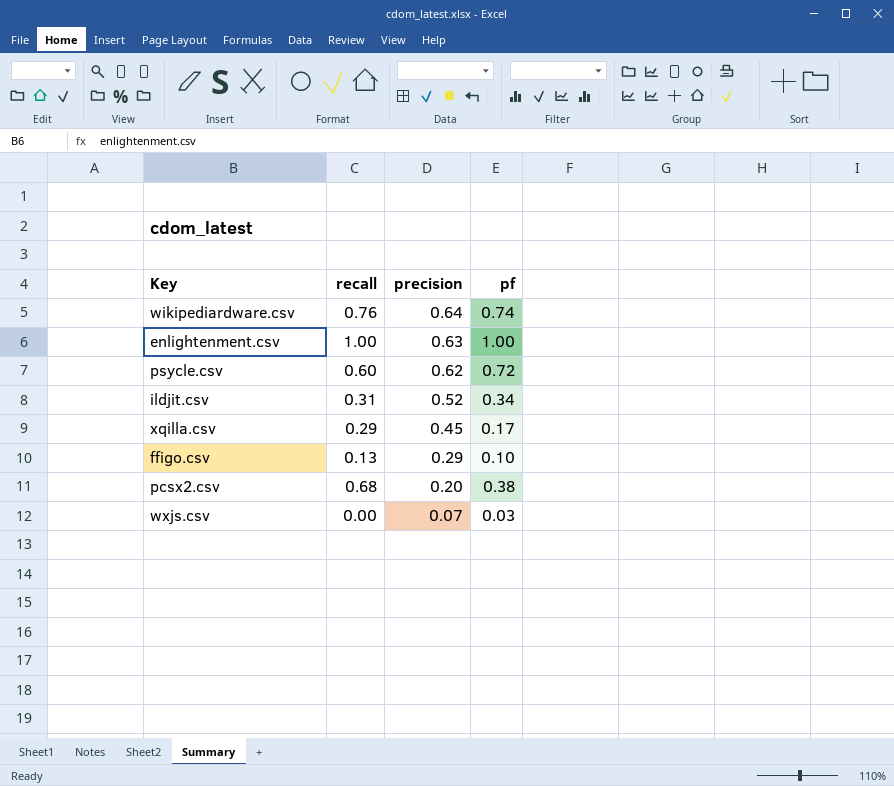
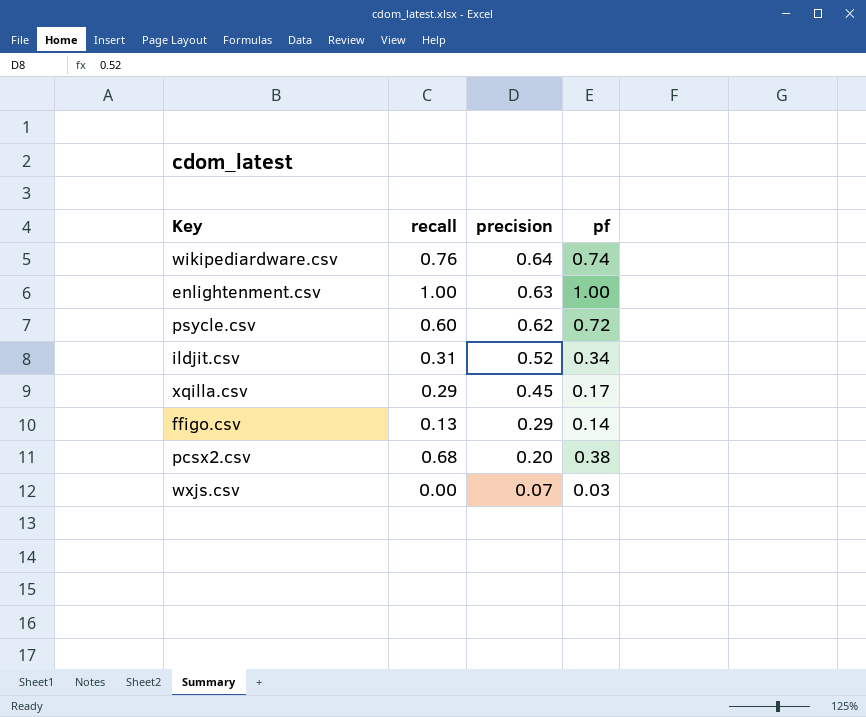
ffigo.csv | pf: 0.10 -> 0.14

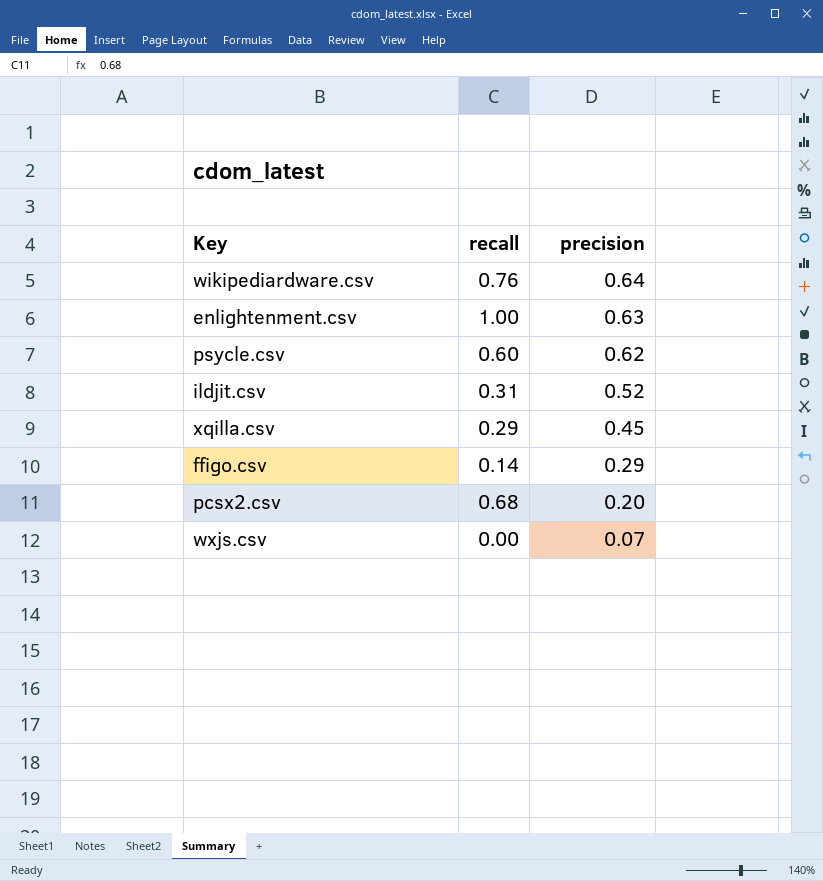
column pf | position: 4 -> none
ffigo.csv | recall: 0.13 -> 0.14

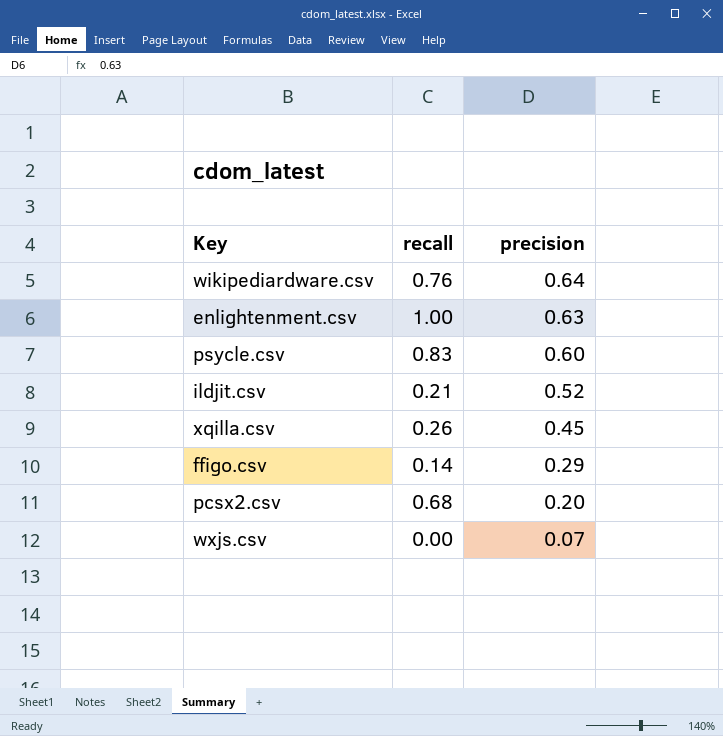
psycle.csv | recall: 0.60 -> 0.83
psycle.csv | precision: 0.62 -> 0.60
ildjit.csv | recall: 0.31 -> 0.21
xqilla.csv | recall: 0.29 -> 0.26

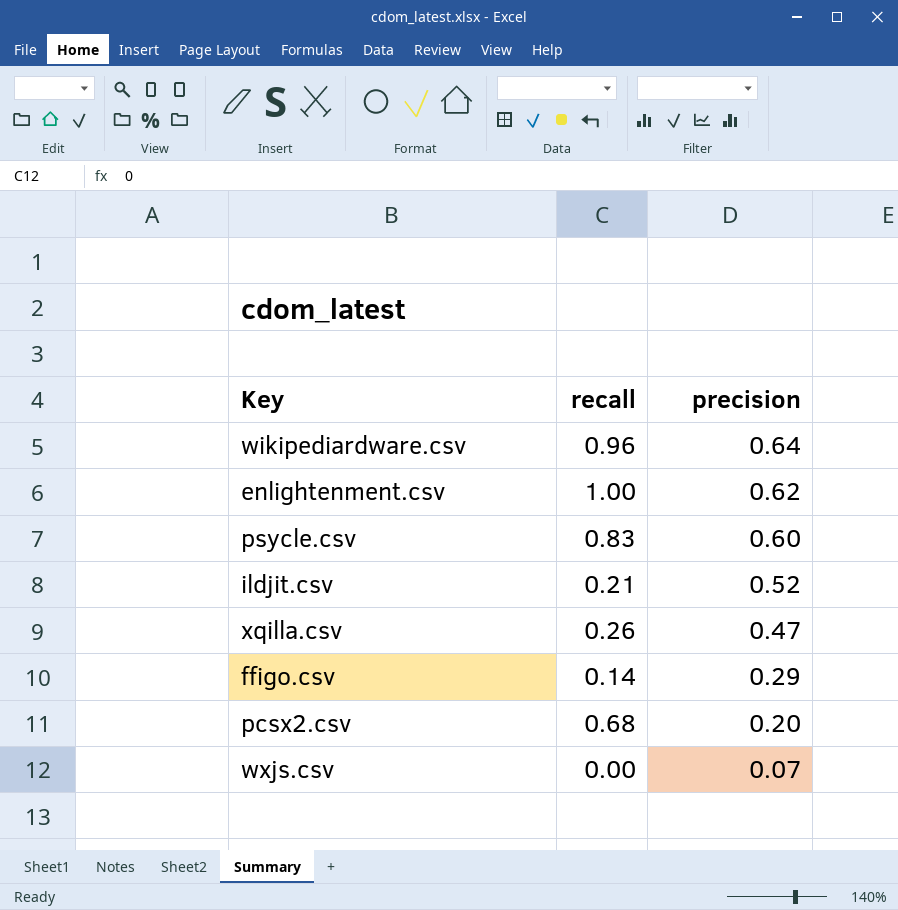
wikipediardware.csv | recall: 0.76 -> 0.96
enlightenment.csv | precision: 0.63 -> 0.62
xqilla.csv | precision: 0.45 -> 0.47

